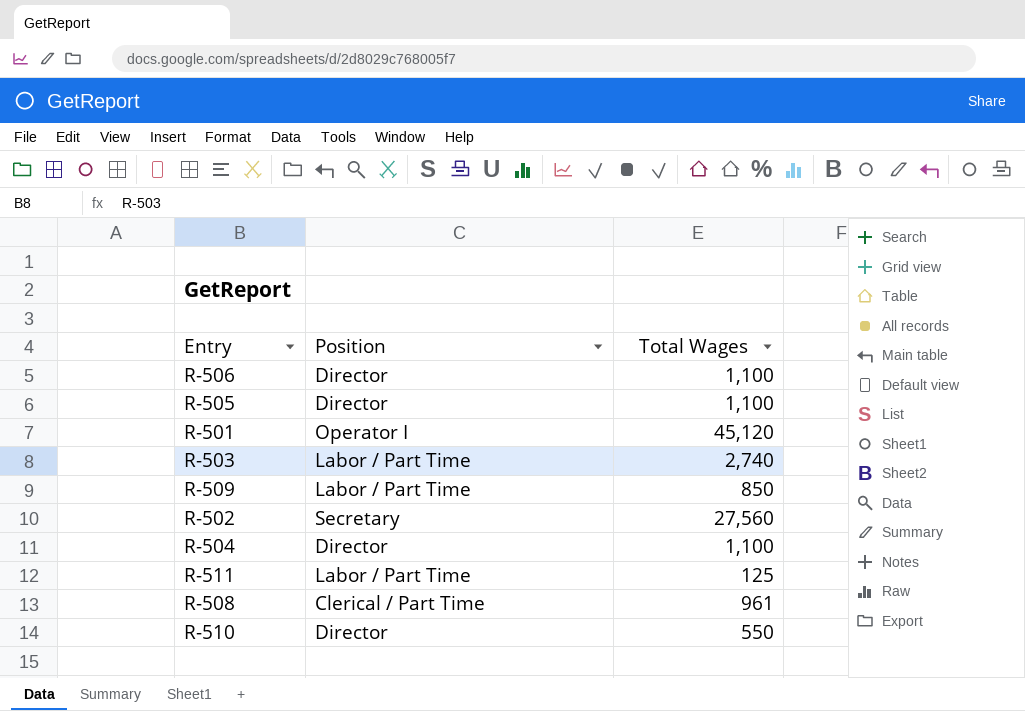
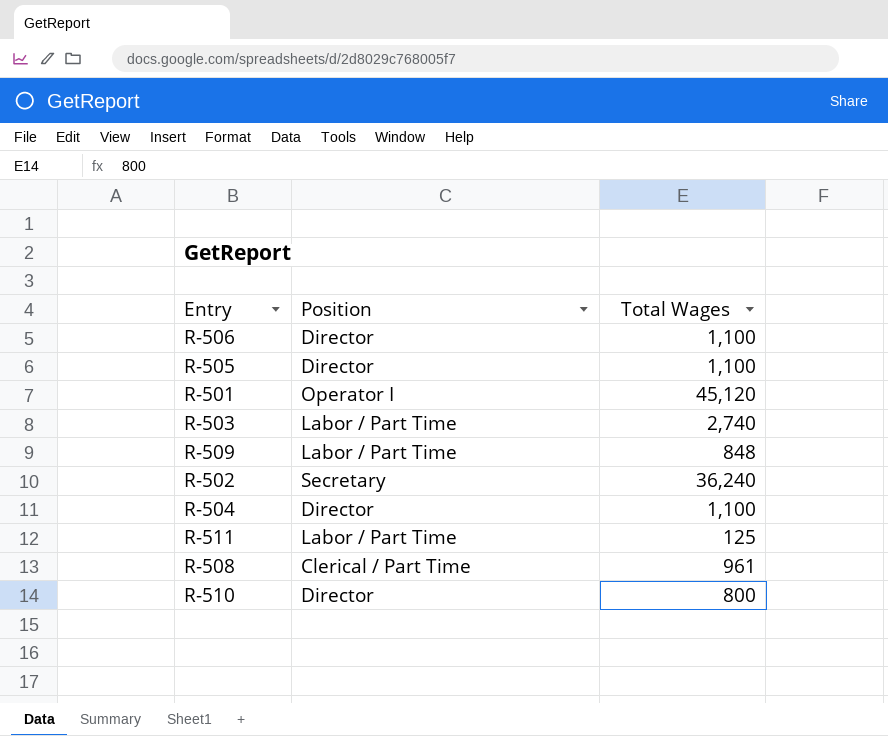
R-509 | Total Wages: 850 -> 848
R-502 | Total Wages: 27,560 -> 36,240
R-510 | Total Wages: 550 -> 800

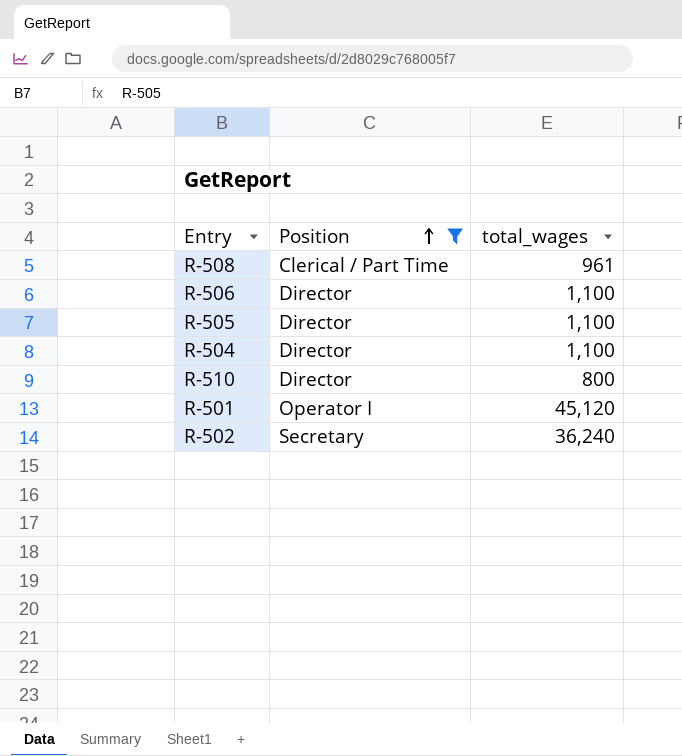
filter: none -> Position != Labor / Part Time
row order: none -> Position ascending
column name: Total Wages -> total_wages

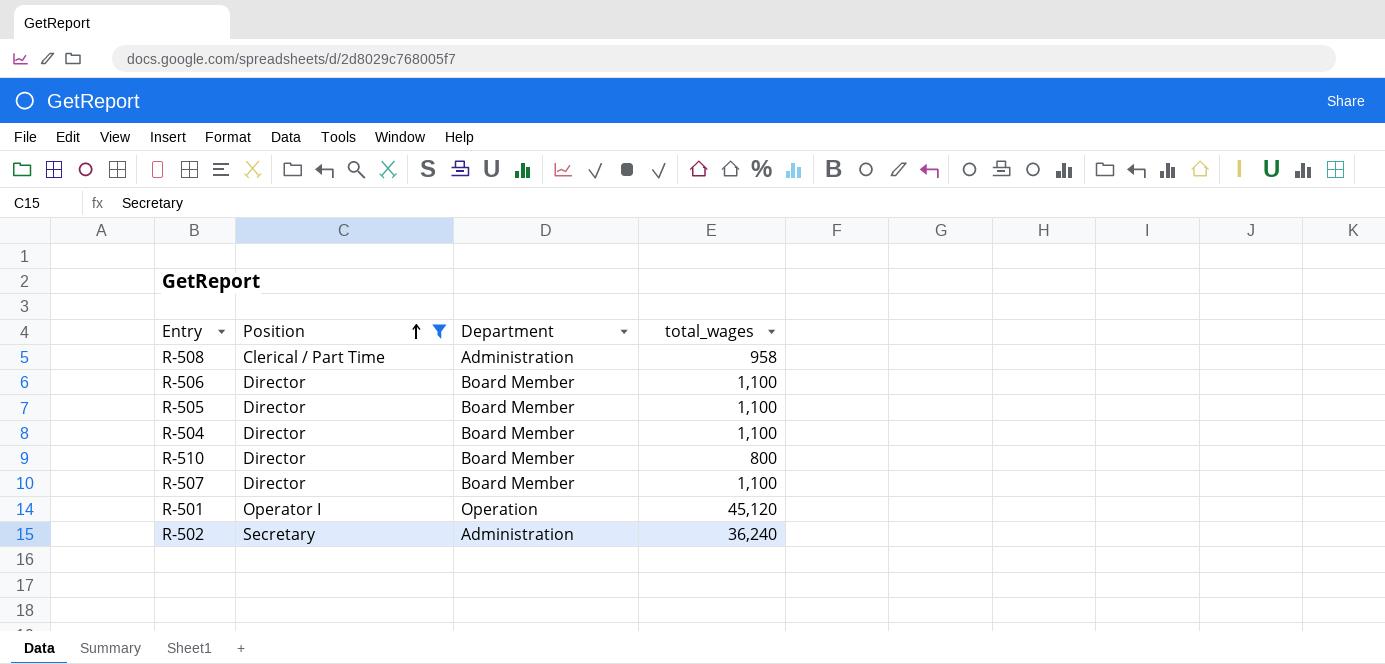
column Department | position: none -> 3
R-508 | total_wages: 961 -> 958
row R-507: none -> Director | Board Member | 1,100

